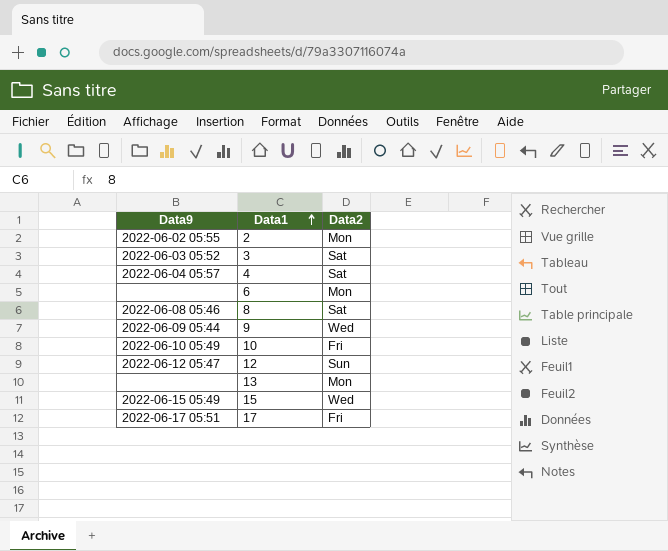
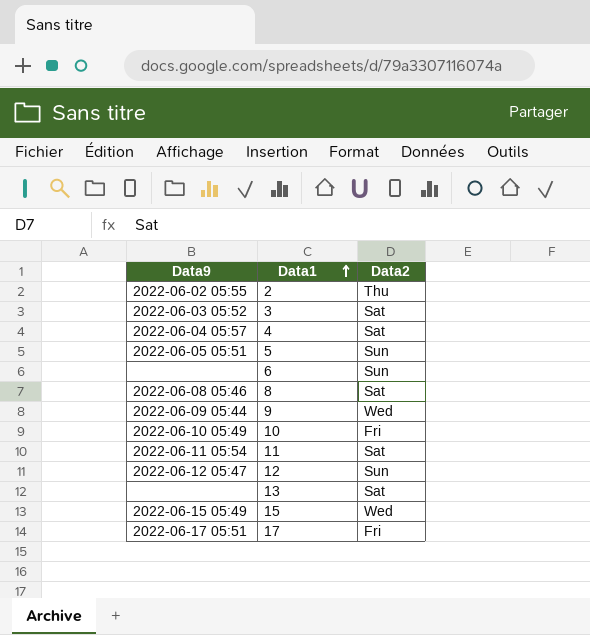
2 | Data2: Mon -> Thu
row 5: none -> 2022-06-05 05:51 | Sun
6 | Data2: Mon -> Sun
row 11: none -> 2022-06-11 05:54 | Sat
13 | Data2: Mon -> Sat

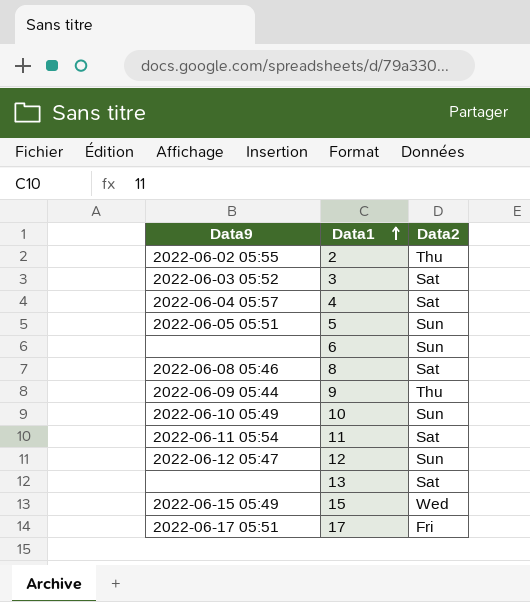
9 | Data2: Wed -> Thu
10 | Data2: Fri -> Sun

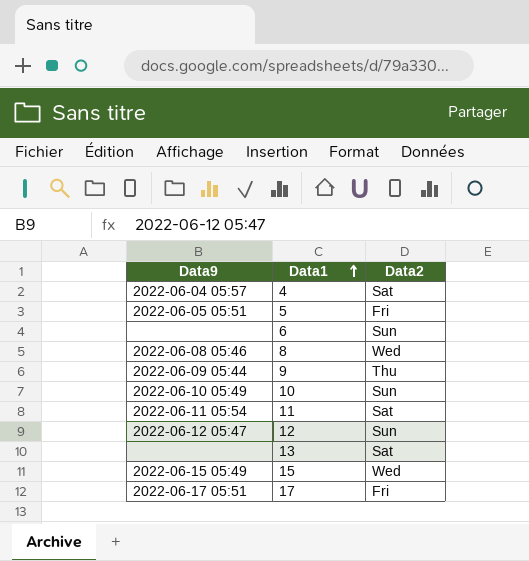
row 2: 2022-06-02 05:55 | Thu -> none
row 3: 2022-06-03 05:52 | Sat -> none
5 | Data2: Sun -> Fri
8 | Data2: Sat -> Wed

